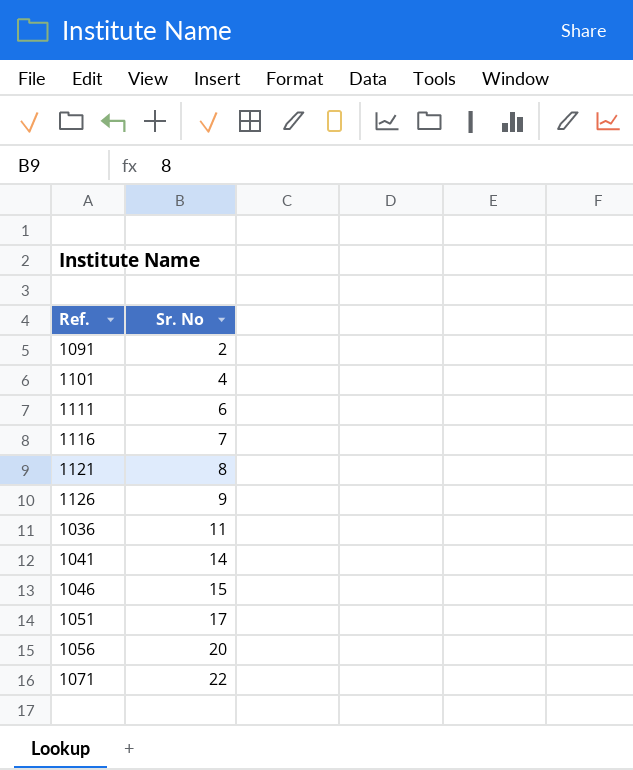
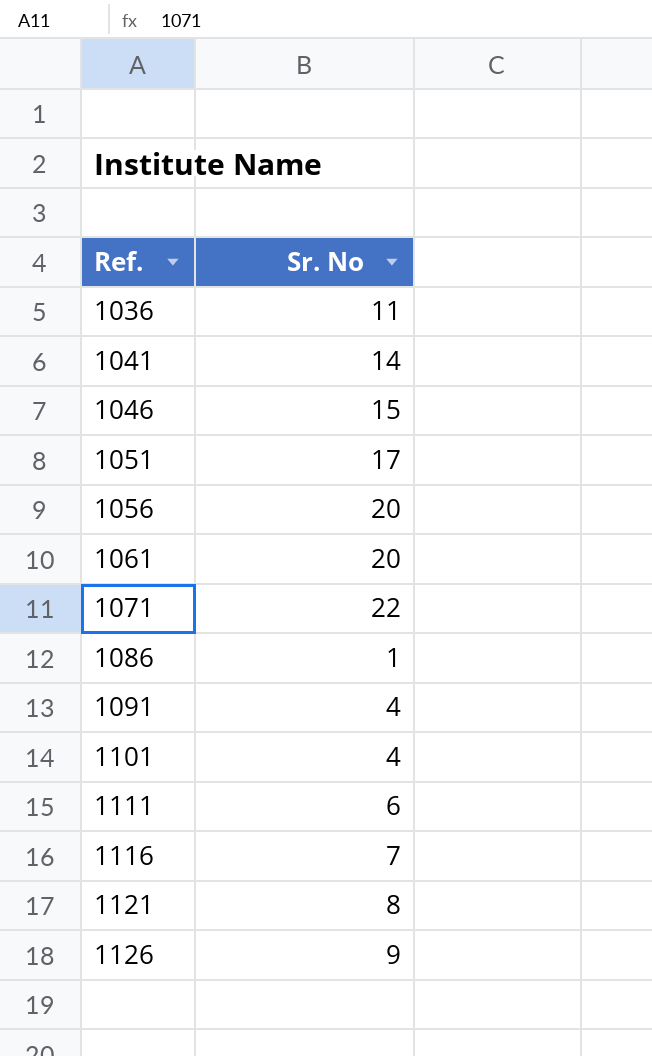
row order: Sr. No ascending -> Ref. ascending
row 1061: none -> 20
row 1086: none -> 1
1091 | Sr. No: 2 -> 4

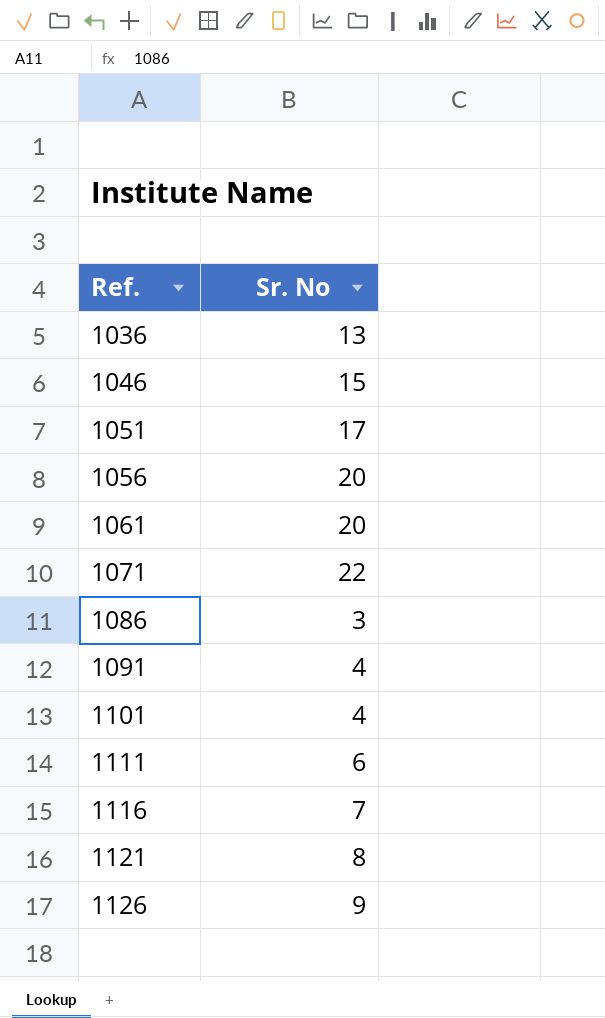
row 1041: 14 -> none
1036 | Sr. No: 11 -> 13
1086 | Sr. No: 1 -> 3

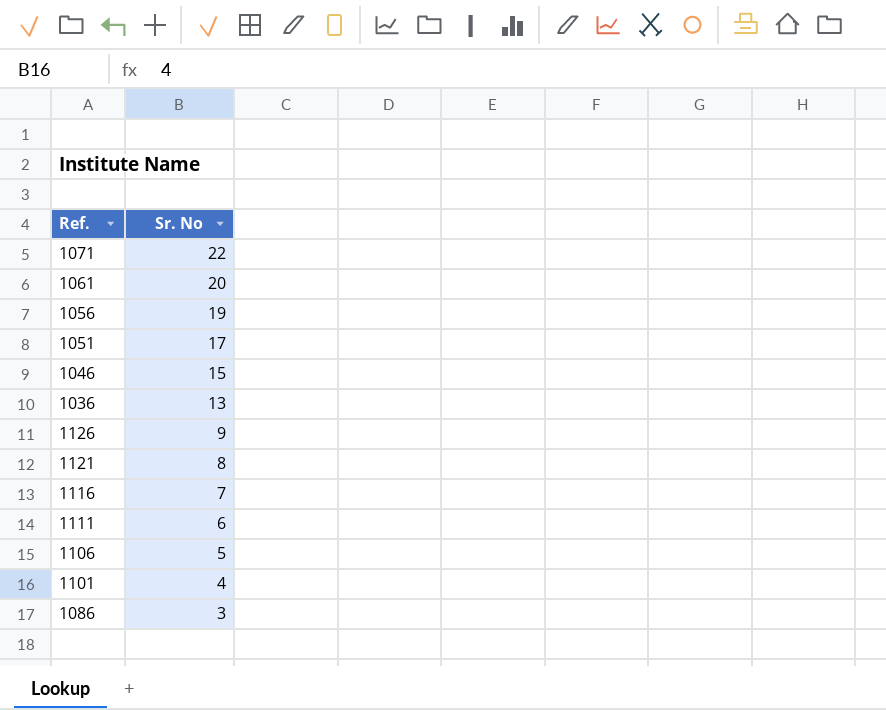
row order: Ref. ascending -> Sr. No descending
row 1091: 4 -> none
1056 | Sr. No: 20 -> 19
row 1106: none -> 5

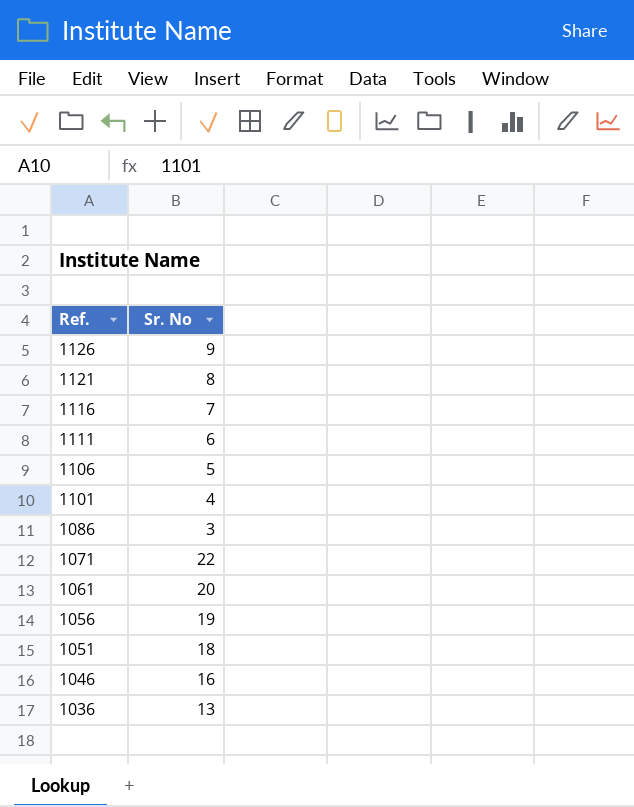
row order: Sr. No descending -> Ref. descending
1051 | Sr. No: 17 -> 18
1046 | Sr. No: 15 -> 16

